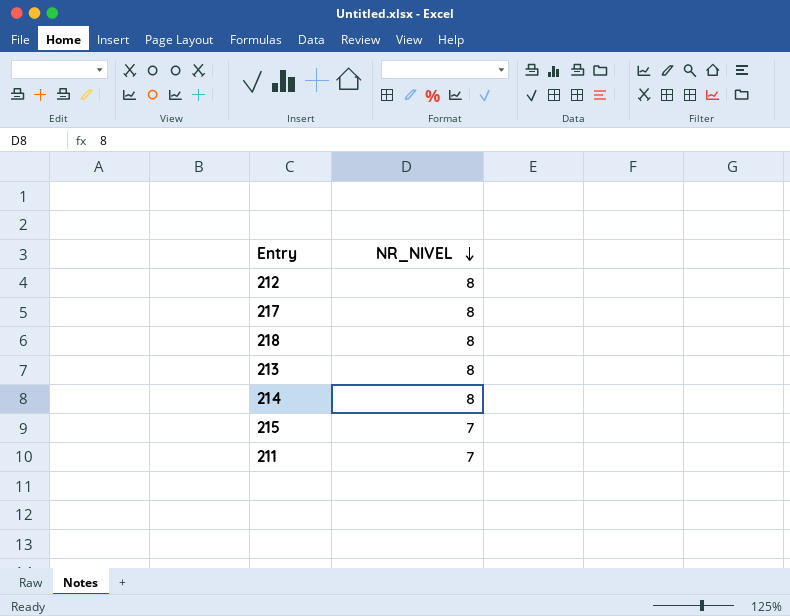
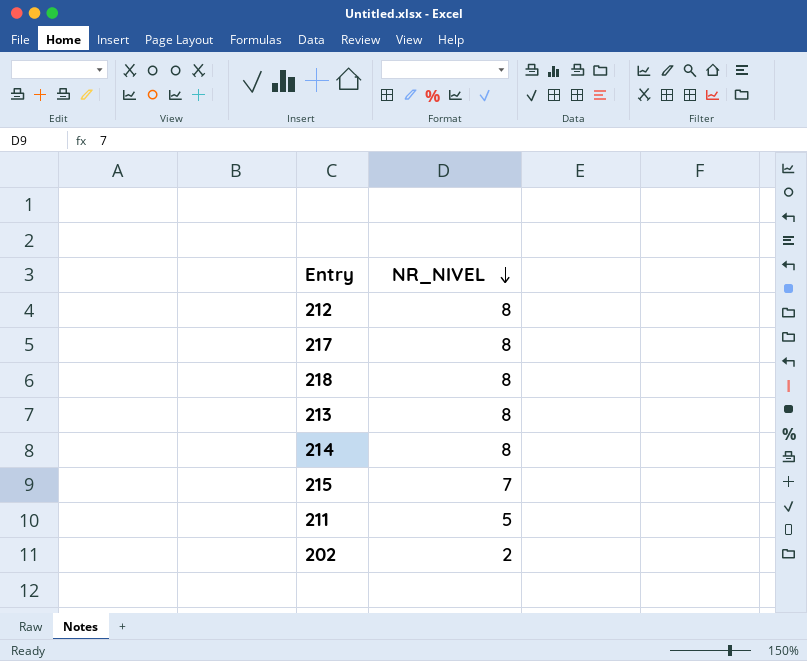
211 | NR_NIVEL: 7 -> 5
row 202: none -> 2

